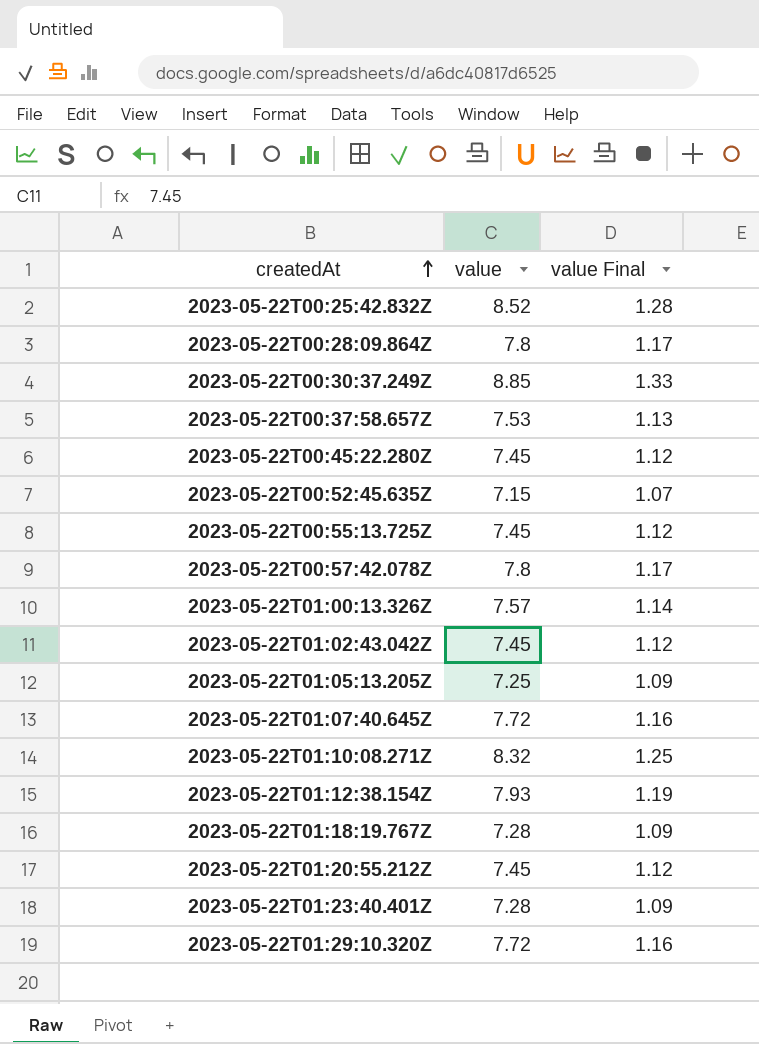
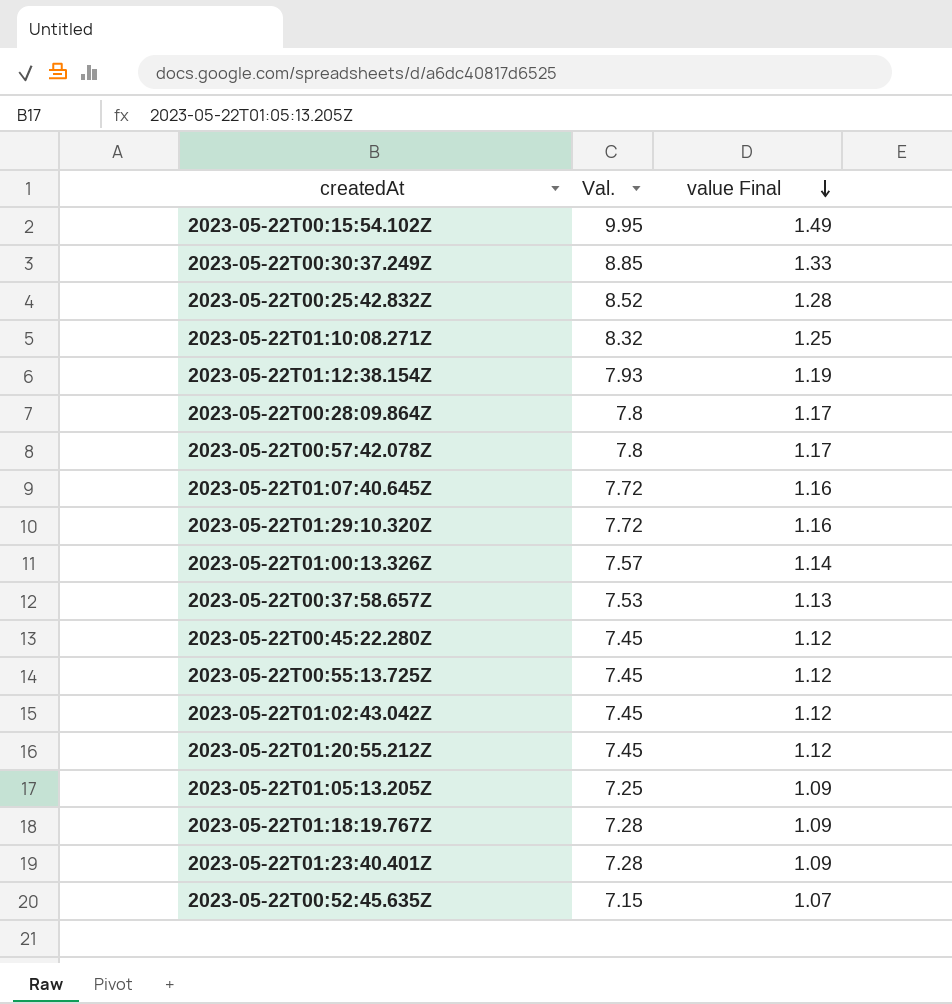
row order: createdAt ascending -> value Final descending
column name: value -> Val.
row 2023-05-22T00:15:54.102Z: none -> 9.95 | 1.49

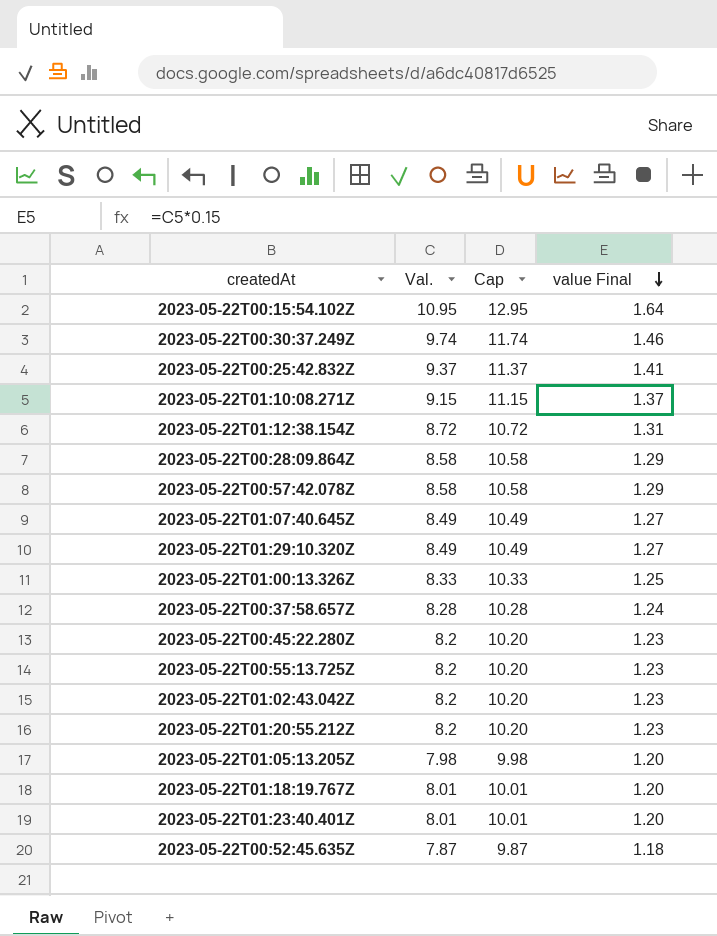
column Cap | formula: none -> [Val.] + 2
2023-05-22T00:15:54.102Z | Val.: 9.95 -> 10.95
2023-05-22T00:15:54.102Z | value Final: 1.49 -> 1.64
2023-05-22T00:30:37.249Z | Val.: 8.85 -> 9.74
2023-05-22T00:30:37.249Z | value Final: 1.33 -> 1.46
2023-05-22T00:25:42.832Z | Val.: 8.52 -> 9.37
2023-05-22T00:25:42.832Z | value Final: 1.28 -> 1.41
2023-05-22T01:10:08.271Z | Val.: 8.32 -> 9.15
2023-05-22T01:10:08.271Z | value Final: 1.25 -> 1.37
2023-05-22T01:12:38.154Z | Val.: 7.93 -> 8.72
2023-05-22T01:12:38.154Z | value Final: 1.19 -> 1.31
2023-05-22T00:28:09.864Z | Val.: 7.8 -> 8.58
2023-05-22T00:28:09.864Z | value Final: 1.17 -> 1.29
2023-05-22T00:57:42.078Z | Val.: 7.8 -> 8.58
2023-05-22T00:57:42.078Z | value Final: 1.17 -> 1.29
2023-05-22T01:07:40.645Z | Val.: 7.72 -> 8.49
2023-05-22T01:07:40.645Z | value Final: 1.16 -> 1.27
2023-05-22T01:29:10.320Z | Val.: 7.72 -> 8.49
2023-05-22T01:29:10.320Z | value Final: 1.16 -> 1.27
2023-05-22T01:00:13.326Z | Val.: 7.57 -> 8.33
2023-05-22T01:00:13.326Z | value Final: 1.14 -> 1.25
2023-05-22T00:37:58.657Z | Val.: 7.53 -> 8.28
2023-05-22T00:37:58.657Z | value Final: 1.13 -> 1.24
2023-05-22T00:45:22.280Z | Val.: 7.45 -> 8.2
2023-05-22T00:45:22.280Z | value Final: 1.12 -> 1.23
2023-05-22T00:55:13.725Z | Val.: 7.45 -> 8.2
2023-05-22T00:55:13.725Z | value Final: 1.12 -> 1.23
2023-05-22T01:02:43.042Z | Val.: 7.45 -> 8.2
2023-05-22T01:02:43.042Z | value Final: 1.12 -> 1.23
2023-05-22T01:20:55.212Z | Val.: 7.45 -> 8.2
2023-05-22T01:20:55.212Z | value Final: 1.12 -> 1.23
2023-05-22T01:05:13.205Z | Val.: 7.25 -> 7.98
2023-05-22T01:05:13.205Z | value Final: 1.09 -> 1.20
2023-05-22T01:18:19.767Z | Val.: 7.28 -> 8.01
2023-05-22T01:18:19.767Z | value Final: 1.09 -> 1.20
2023-05-22T01:23:40.401Z | Val.: 7.28 -> 8.01
2023-05-22T01:23:40.401Z | value Final: 1.09 -> 1.20
2023-05-22T00:52:45.635Z | Val.: 7.15 -> 7.87
2023-05-22T00:52:45.635Z | value Final: 1.07 -> 1.18

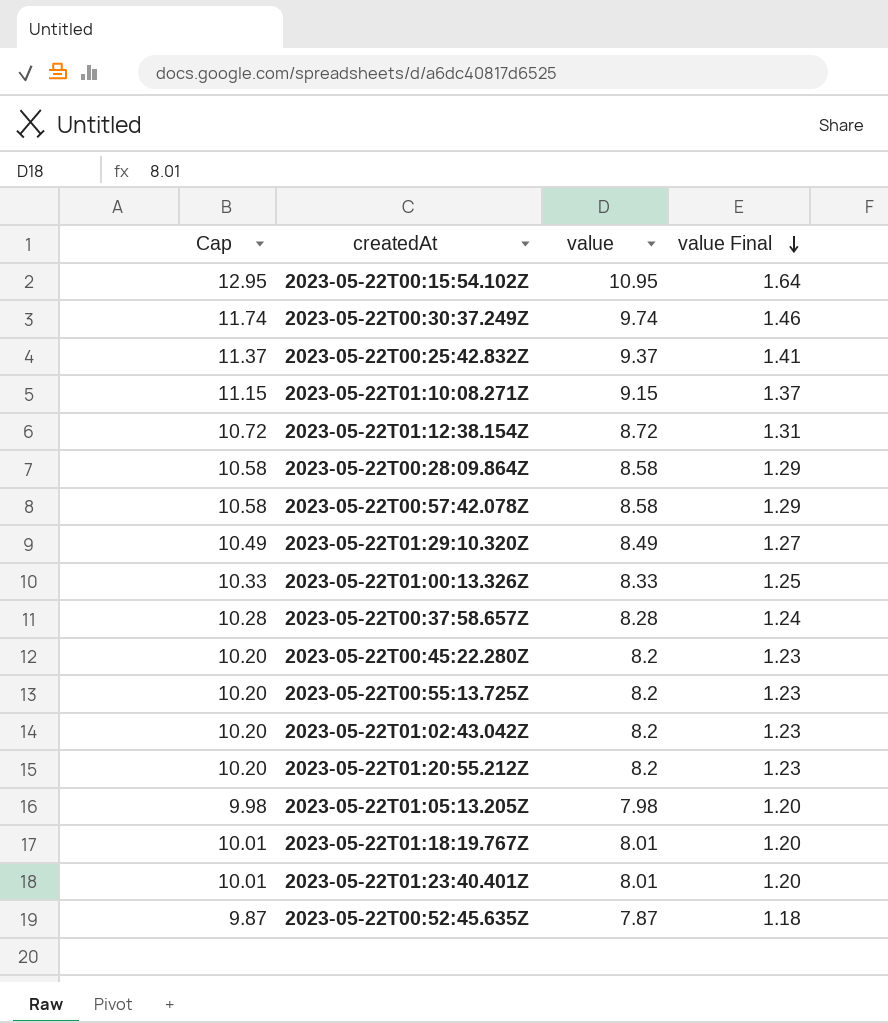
column Cap | position: 3 -> 1
column name: Val. -> value
row 2023-05-22T01:07:40.645Z: 8.49 | 10.49 | 1.27 -> none

